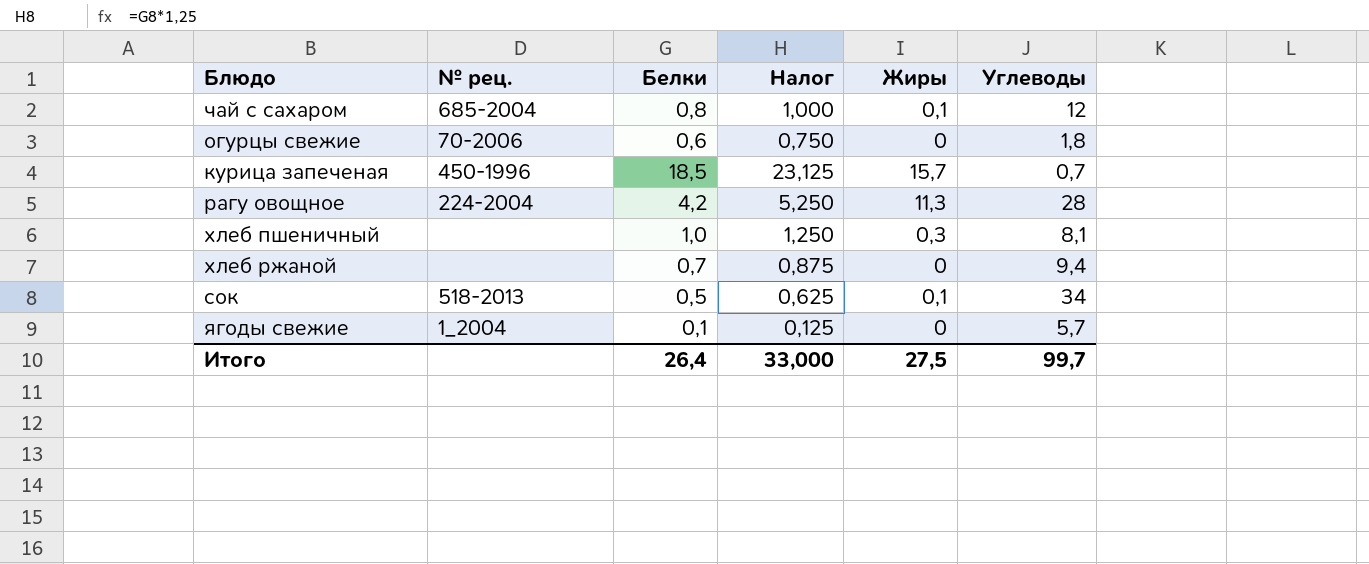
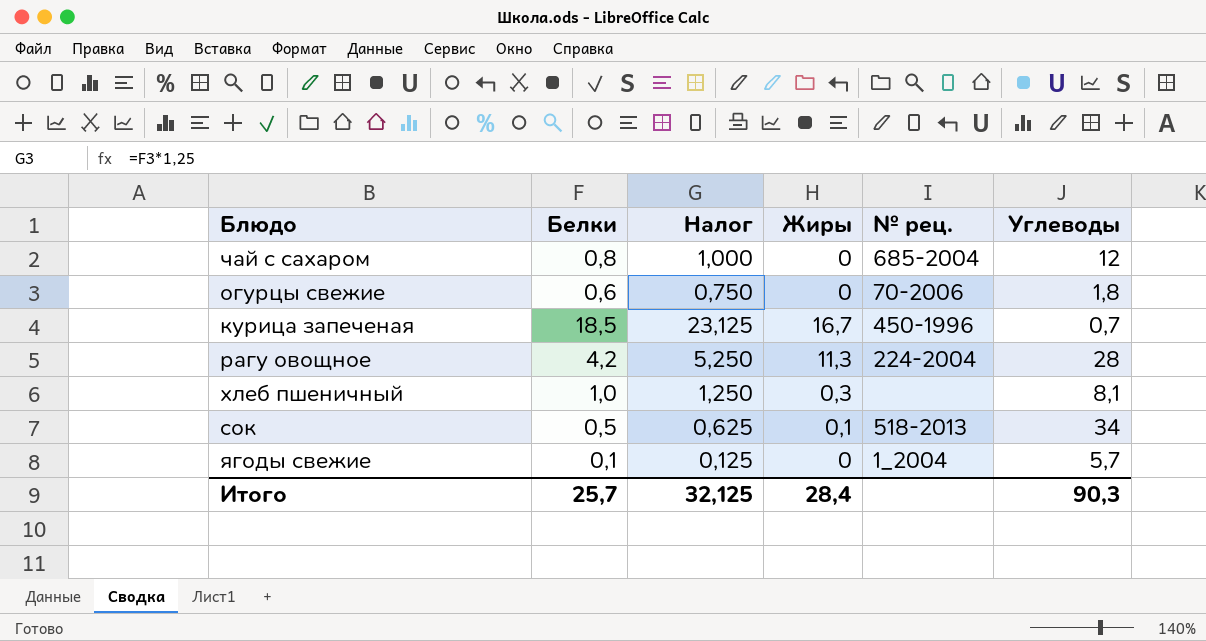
column № рец. | position: 2 -> 5
row хлеб ржаной: none | 0,7 | 0,875 | 0 | 9,4 -> none
чай с сахаром | Жиры: 0,1 -> 0
курица запеченая | Жиры: 15,7 -> 16,7
Итого | Белки: 26,4 -> 25,7
Итого | Налог: 33,000 -> 32,125
Итого | Жиры: 27,5 -> 28,4
Итого | Углеводы: 99,7 -> 90,3

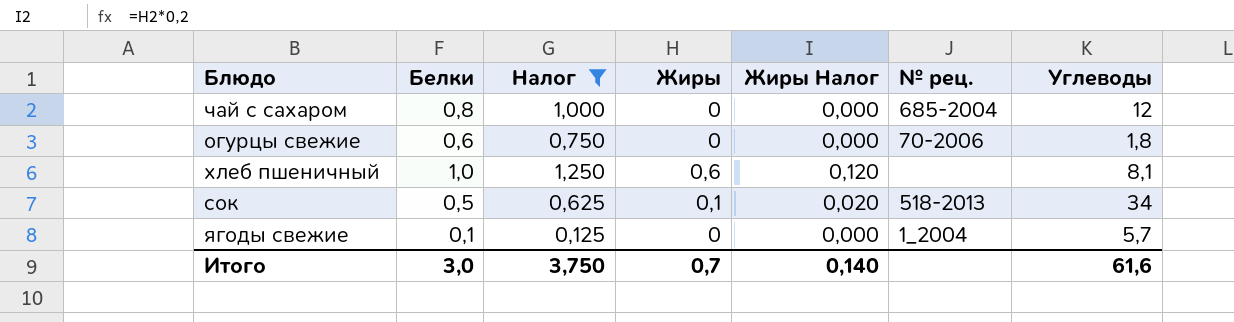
filter: none -> Налог <= 1,250
column Жиры Налог | formula: none -> [Жиры] * 0,2
хлеб пшеничный | Жиры: 0,3 -> 0,6
Итого | Белки: 25,7 -> 3,0
Итого | Налог: 32,125 -> 3,750
Итого | Жиры: 28,4 -> 0,7
Итого | Углеводы: 90,3 -> 61,6

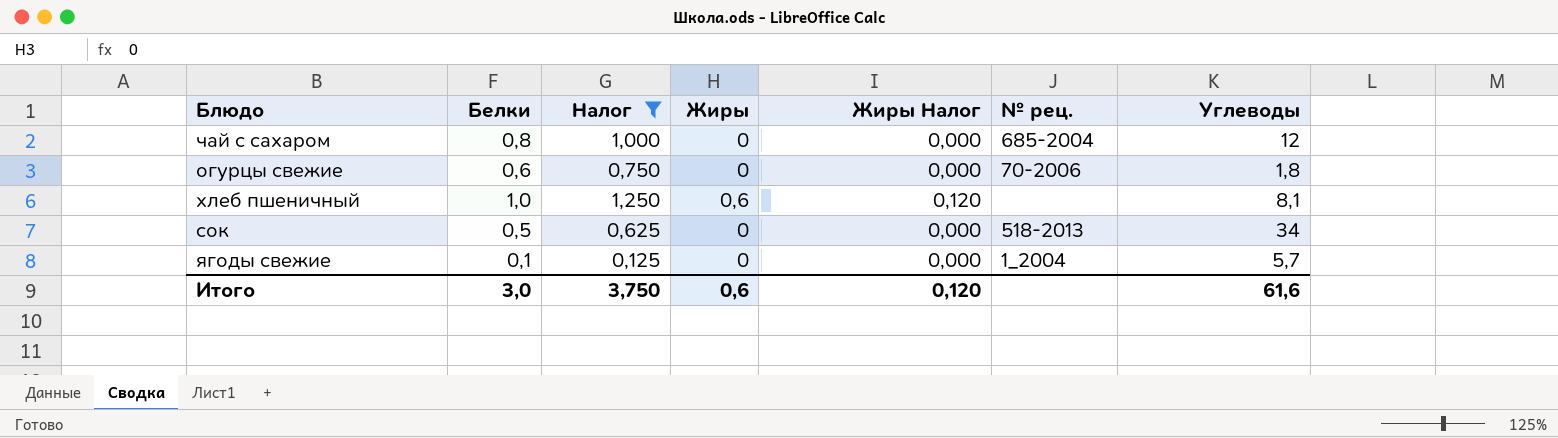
сок | Жиры: 0,1 -> 0
сок | Жиры Налог: 0,020 -> 0,000
Итого | Жиры: 0,7 -> 0,6
Итого | Жиры Налог: 0,140 -> 0,120

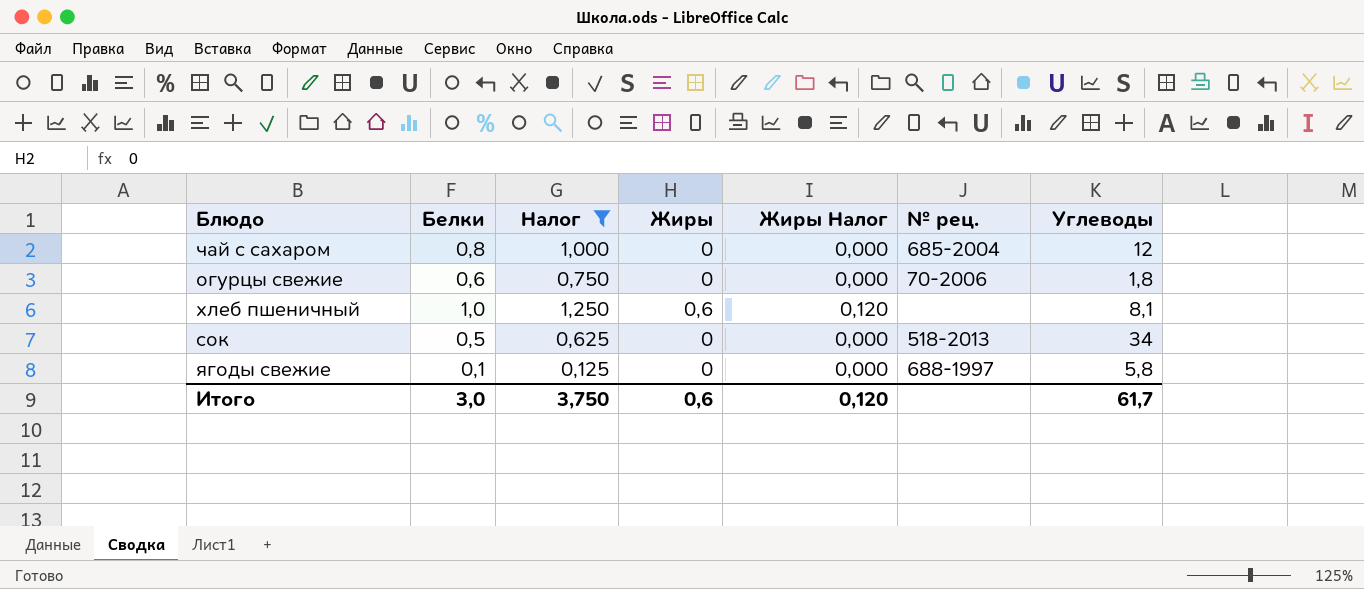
ягоды свежие | № рец.: 1_2004 -> 688-1997
ягоды свежие | Углеводы: 5,7 -> 5,8
Итого | Углеводы: 61,6 -> 61,7

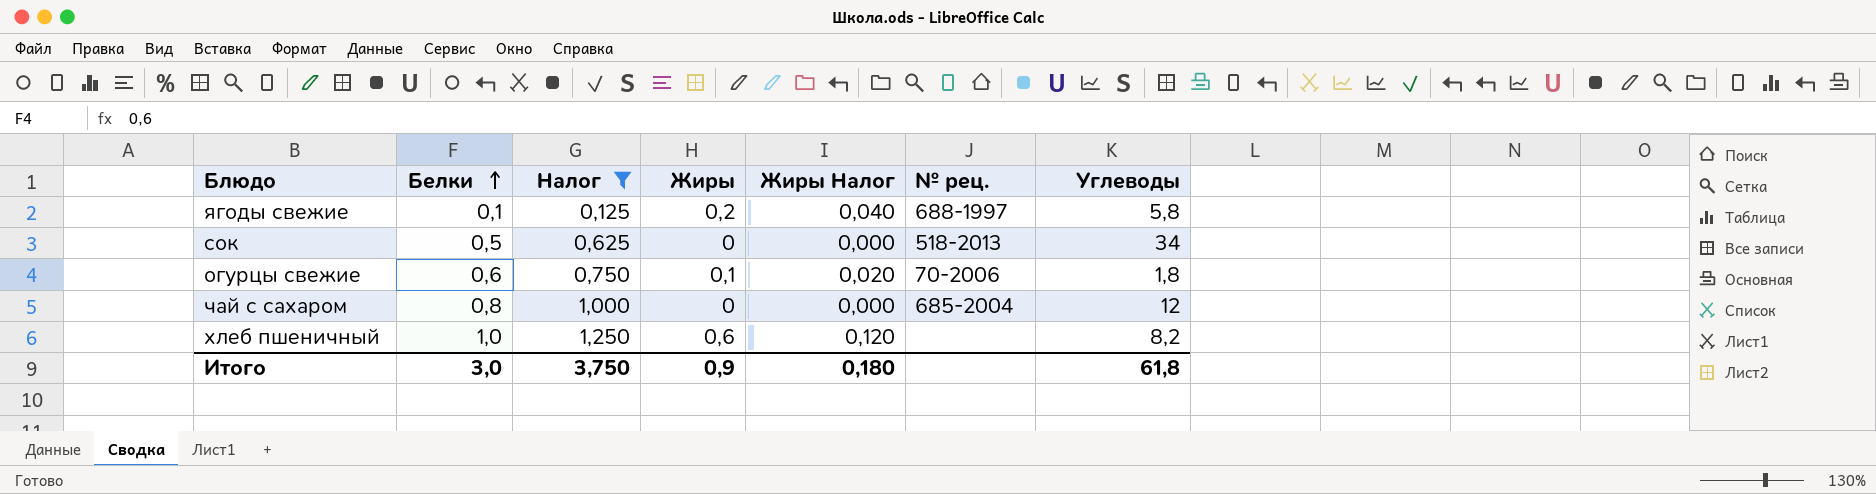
row order: none -> Белки ascending
ягоды свежие | Жиры: 0 -> 0,2
ягоды свежие | Жиры Налог: 0,000 -> 0,040
огурцы свежие | Жиры: 0 -> 0,1
огурцы свежие | Жиры Налог: 0,000 -> 0,020
хлеб пшеничный | Углеводы: 8,1 -> 8,2
Итого | Жиры: 0,6 -> 0,9
Итого | Жиры Налог: 0,120 -> 0,180
Итого | Углеводы: 61,7 -> 61,8

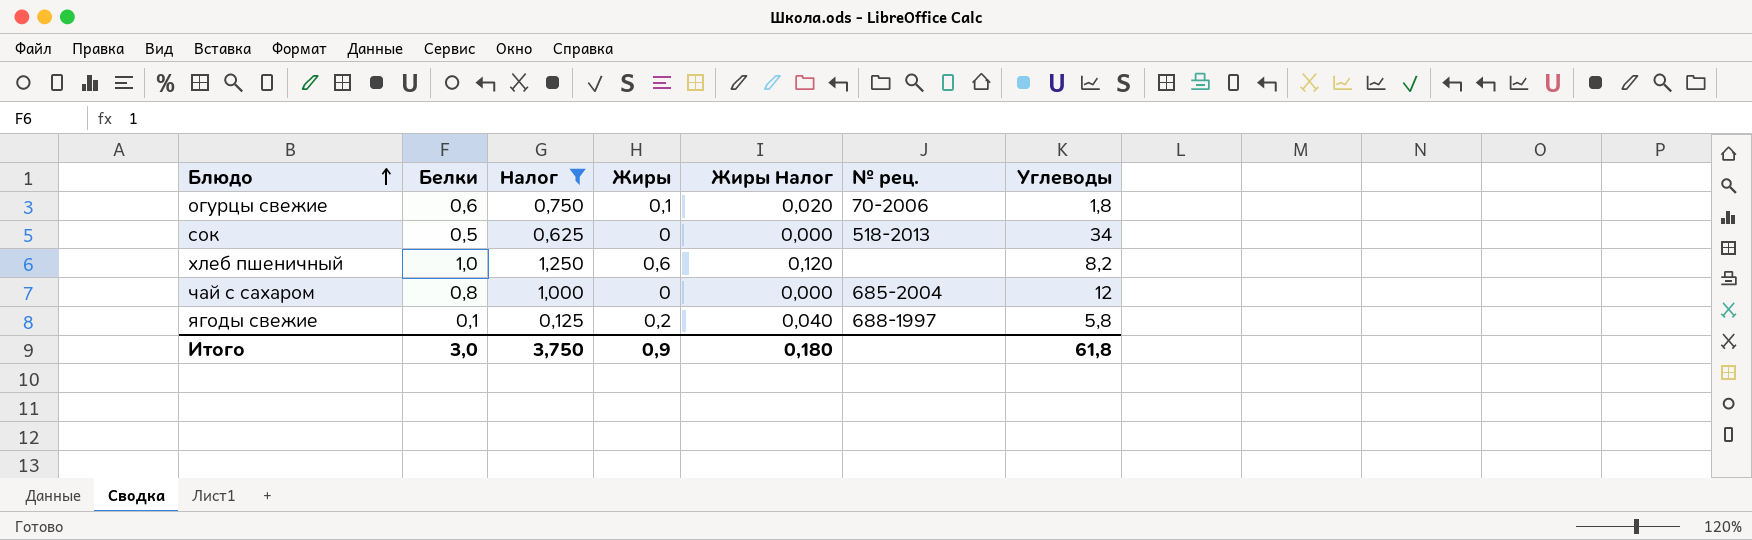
row order: Белки ascending -> Блюдо ascending

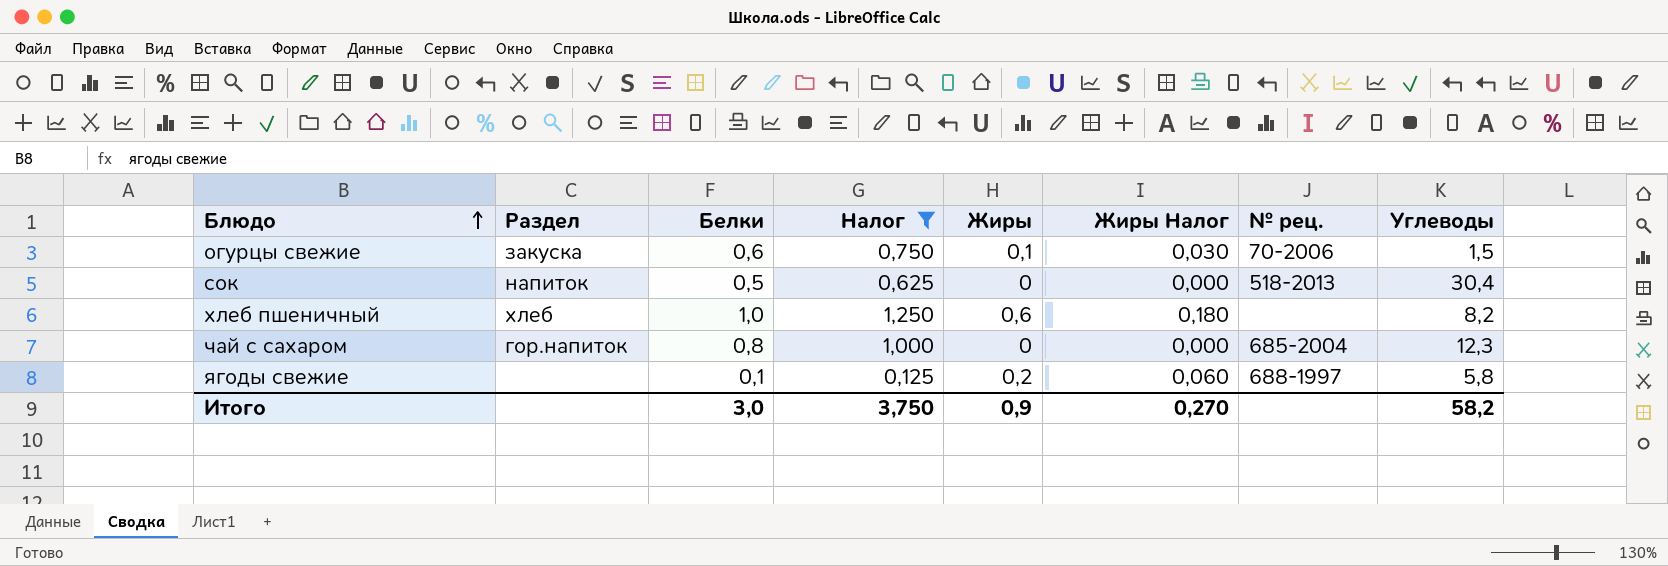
column Раздел | position: none -> 2
column Жиры Налог | formula: [Жиры] * 0,2 -> [Жиры] * 0,3
огурцы свежие | Углеводы: 1,8 -> 1,5
сок | Углеводы: 34 -> 30,4
чай с сахаром | Углеводы: 12 -> 12,3
Итого | Жиры Налог: 0,180 -> 0,270
Итого | Углеводы: 61,8 -> 58,2

